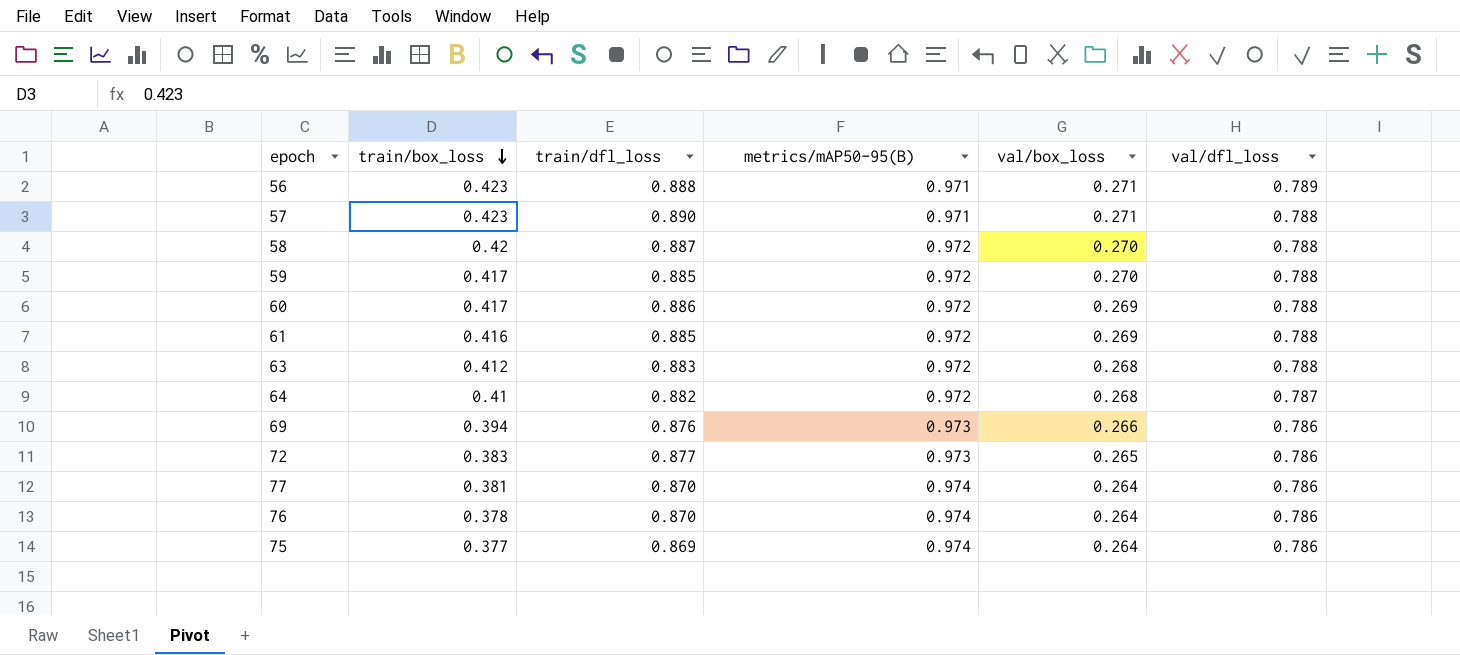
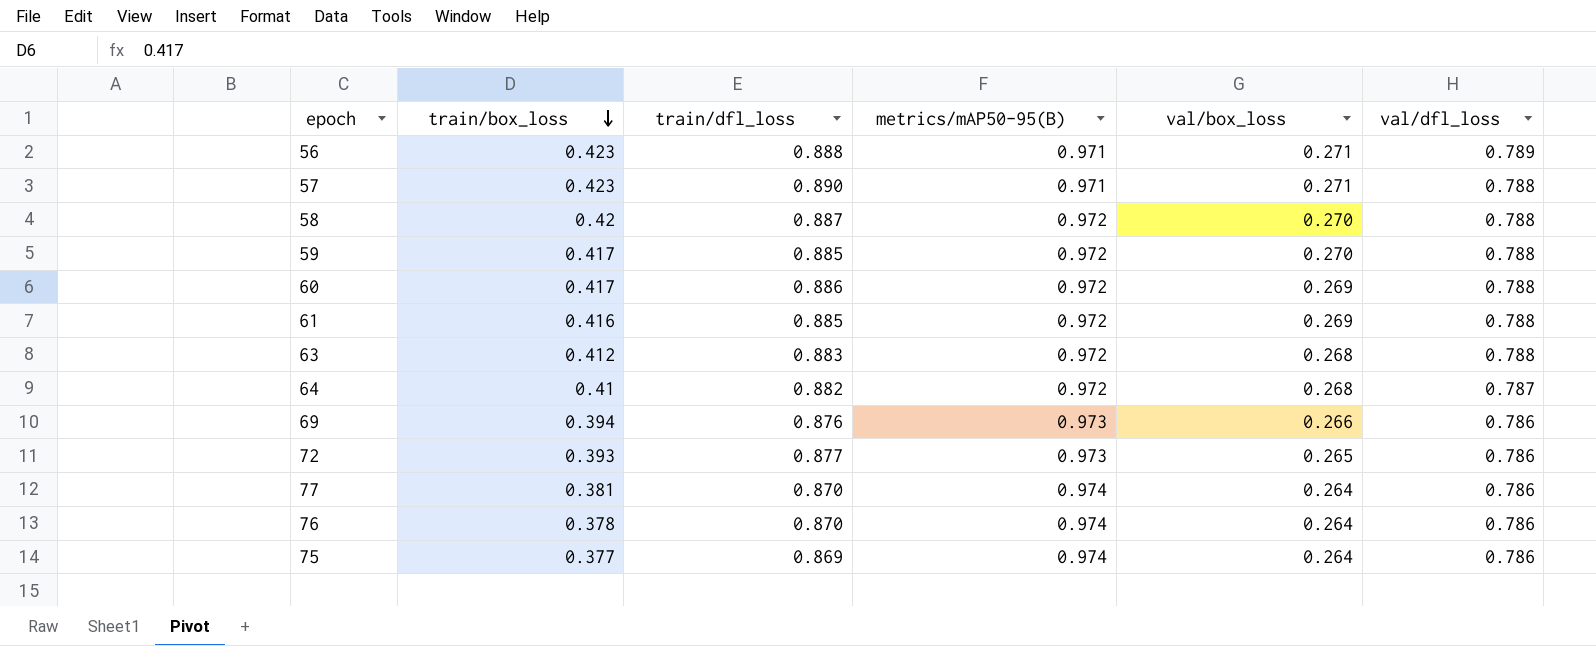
72 | train/box_loss: 0.383 -> 0.393

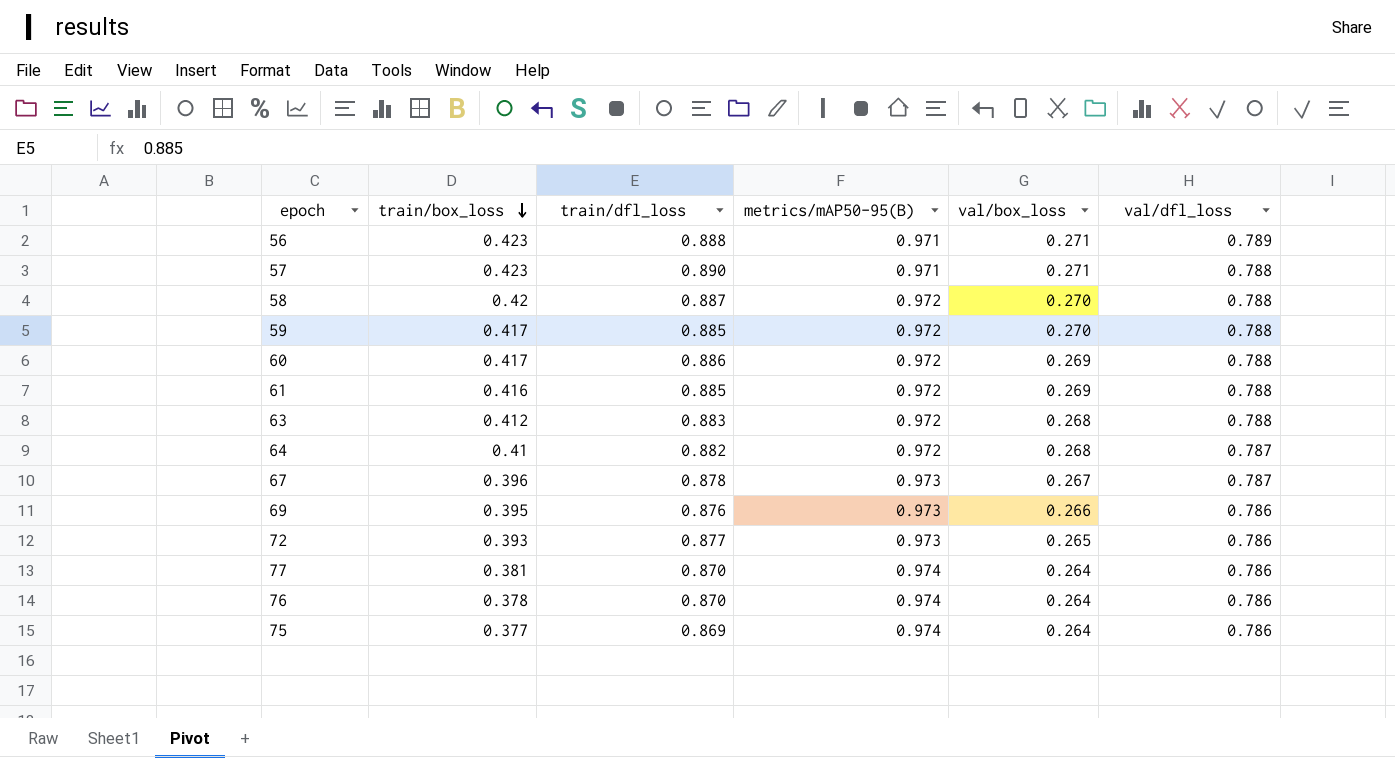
row 67: none -> 0.396 | 0.878 | 0.973 | 0.267 | 0.787
69 | train/box_loss: 0.394 -> 0.395

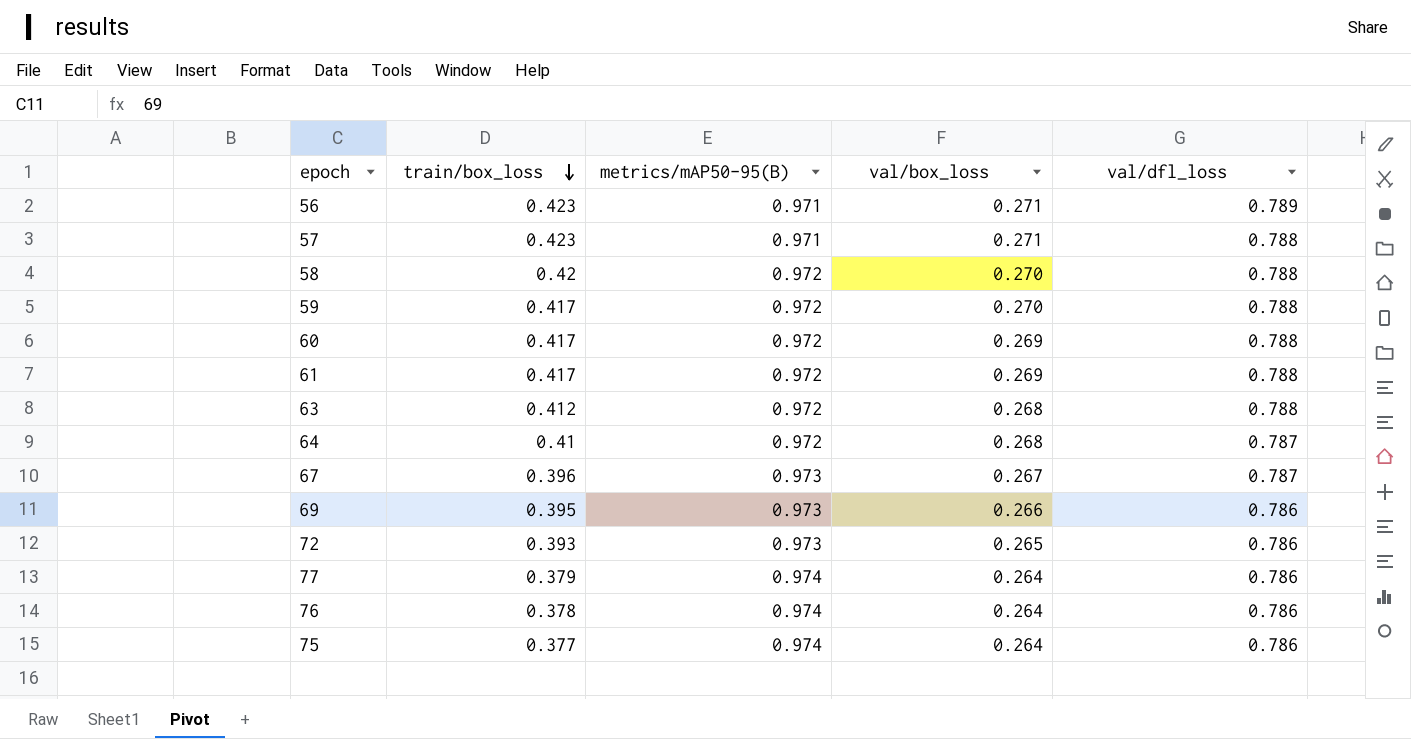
column train/dfl_loss | position: 3 -> none
61 | train/box_loss: 0.416 -> 0.417
77 | train/box_loss: 0.381 -> 0.379

